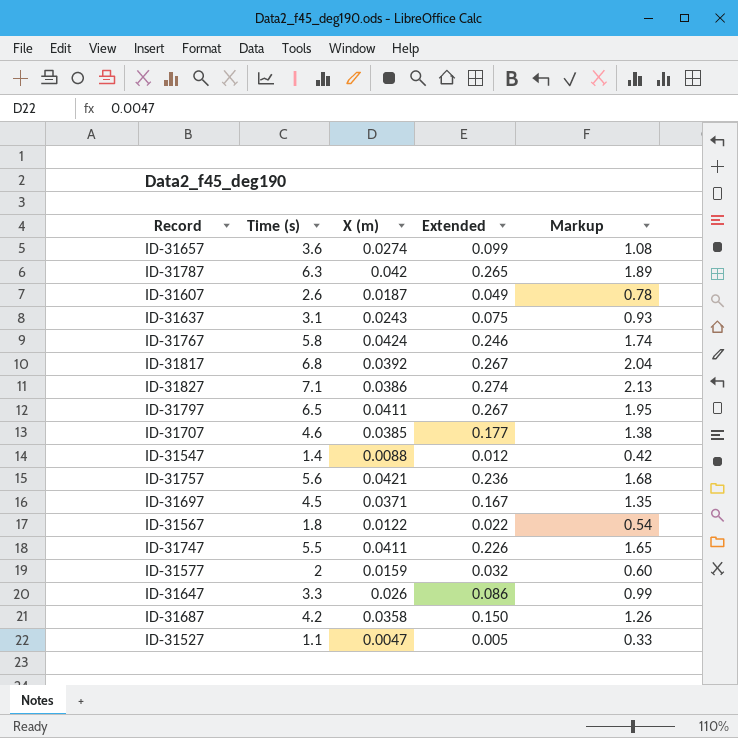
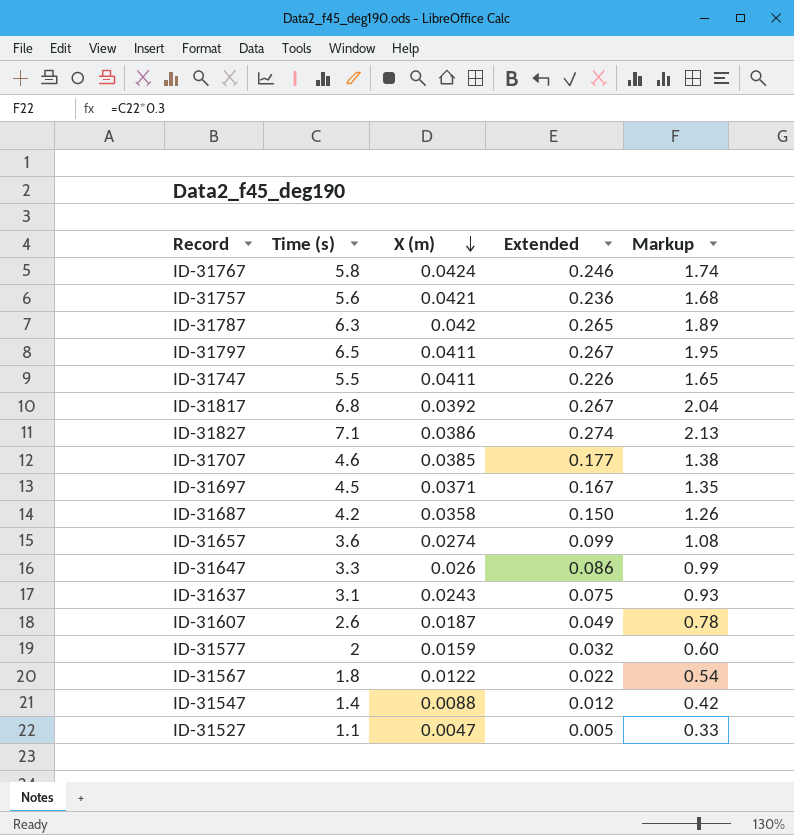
row order: none -> X (m) descending

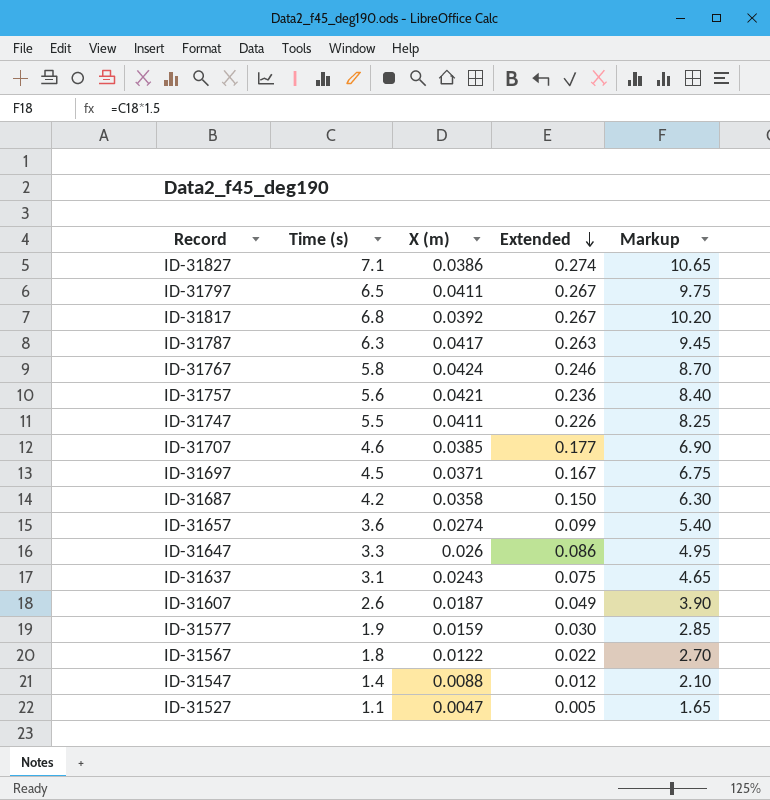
row order: X (m) descending -> Extended descending
column Markup | formula: [Time (s)] * 0.3 -> [Time (s)] * 1.5
ID-31787 | X (m): 0.042 -> 0.0417
ID-31787 | Extended: 0.265 -> 0.263
ID-31577 | Time (s): 2 -> 1.9
ID-31577 | Extended: 0.032 -> 0.030

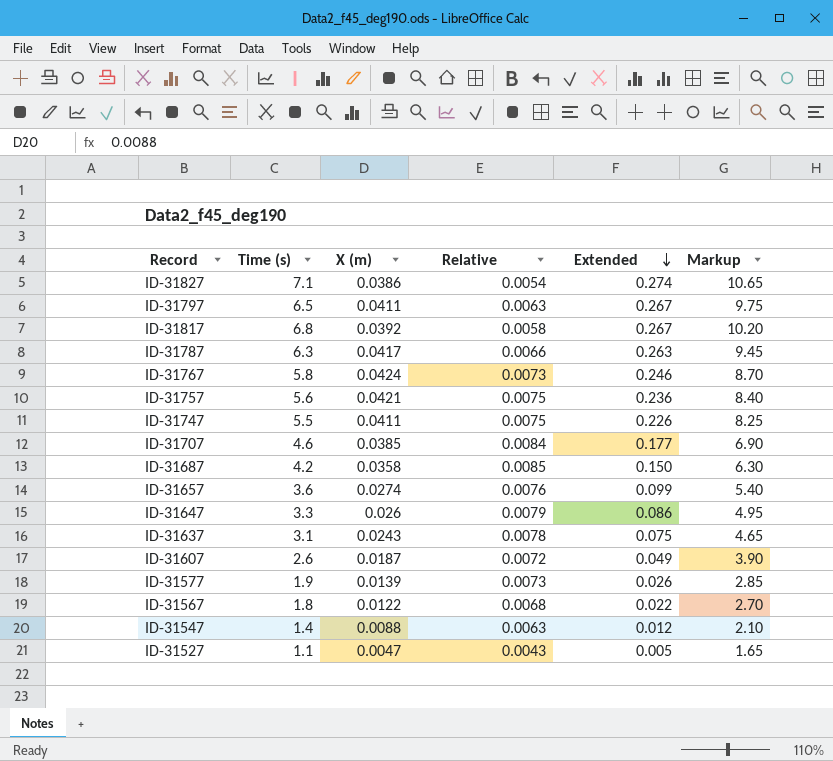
column Relative | formula: none -> [X (m)] / [Time (s)]
row ID-31697: 4.5 | 0.0371 | 0.167 | 6.75 -> none
ID-31577 | X (m): 0.0159 -> 0.0139
ID-31577 | Extended: 0.030 -> 0.026

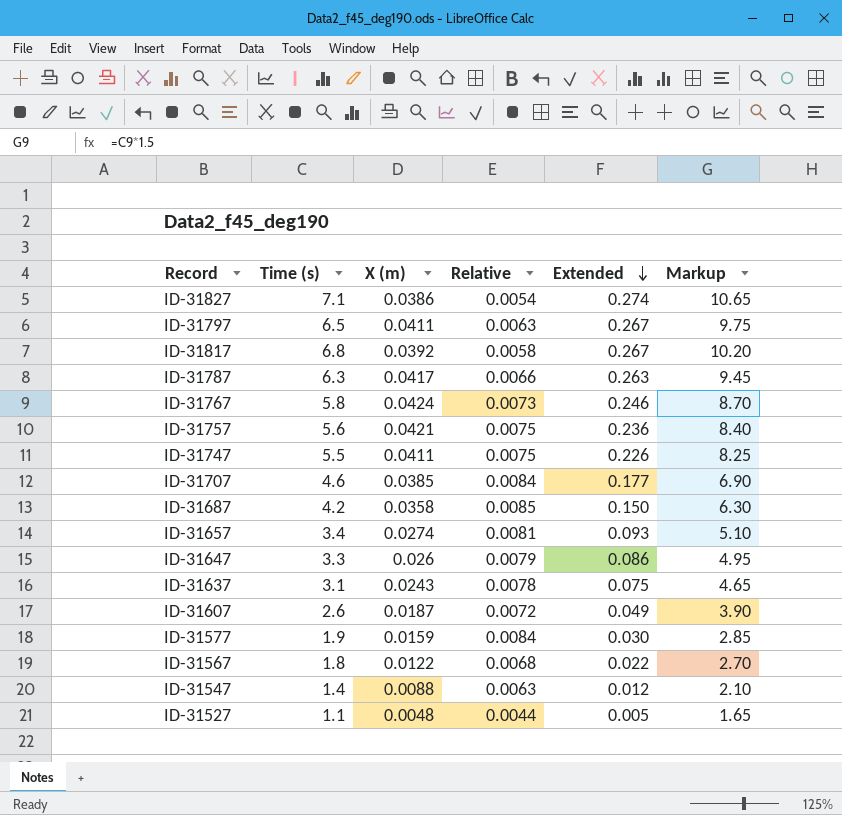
ID-31657 | Time (s): 3.6 -> 3.4
ID-31657 | Relative: 0.0076 -> 0.0081
ID-31657 | Extended: 0.099 -> 0.093
ID-31657 | Markup: 5.40 -> 5.10
ID-31577 | X (m): 0.0139 -> 0.0159
ID-31577 | Relative: 0.0073 -> 0.0084
ID-31577 | Extended: 0.026 -> 0.030
ID-31527 | X (m): 0.0047 -> 0.0048
ID-31527 | Relative: 0.0043 -> 0.0044

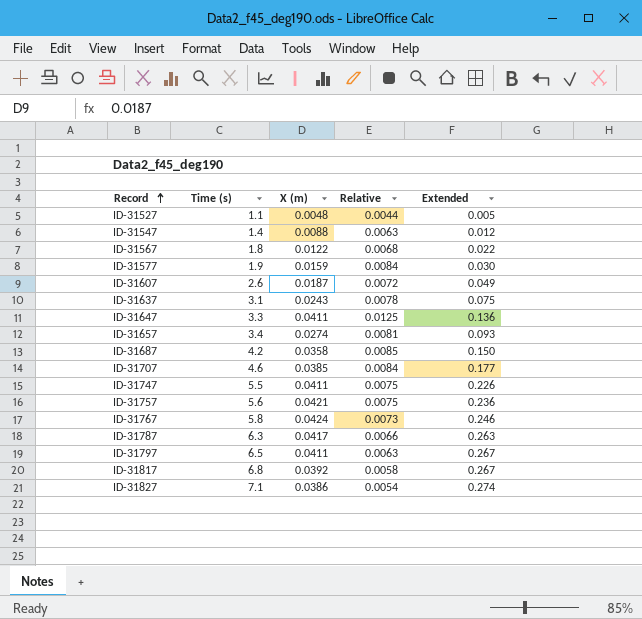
row order: Extended descending -> Record ascending
column Markup | formula: [Time (s)] * 1.5 -> none
ID-31647 | X (m): 0.026 -> 0.0411
ID-31647 | Relative: 0.0079 -> 0.0125
ID-31647 | Extended: 0.086 -> 0.136

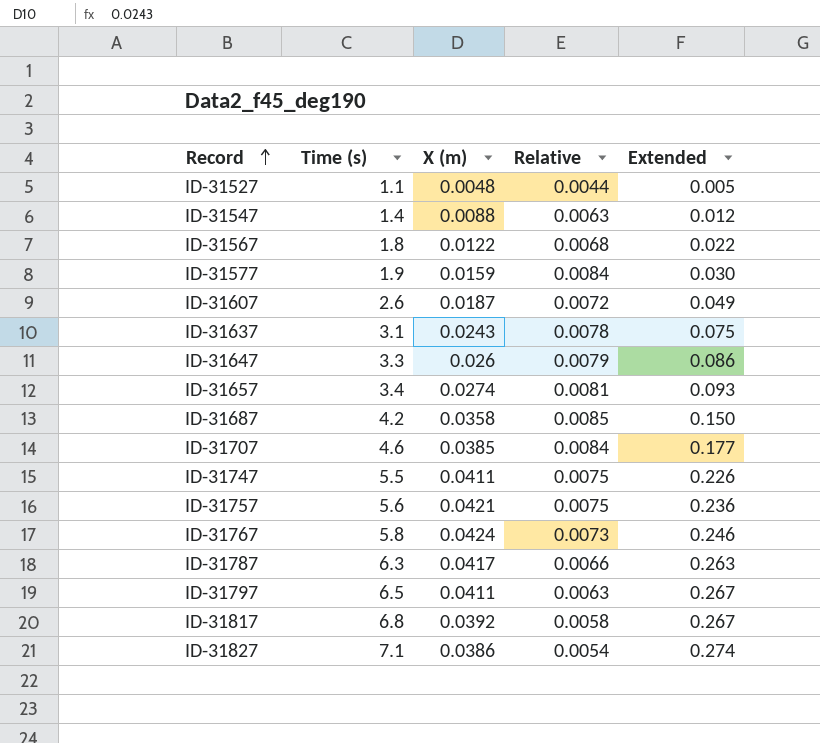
ID-31647 | X (m): 0.0411 -> 0.026
ID-31647 | Relative: 0.0125 -> 0.0079
ID-31647 | Extended: 0.136 -> 0.086

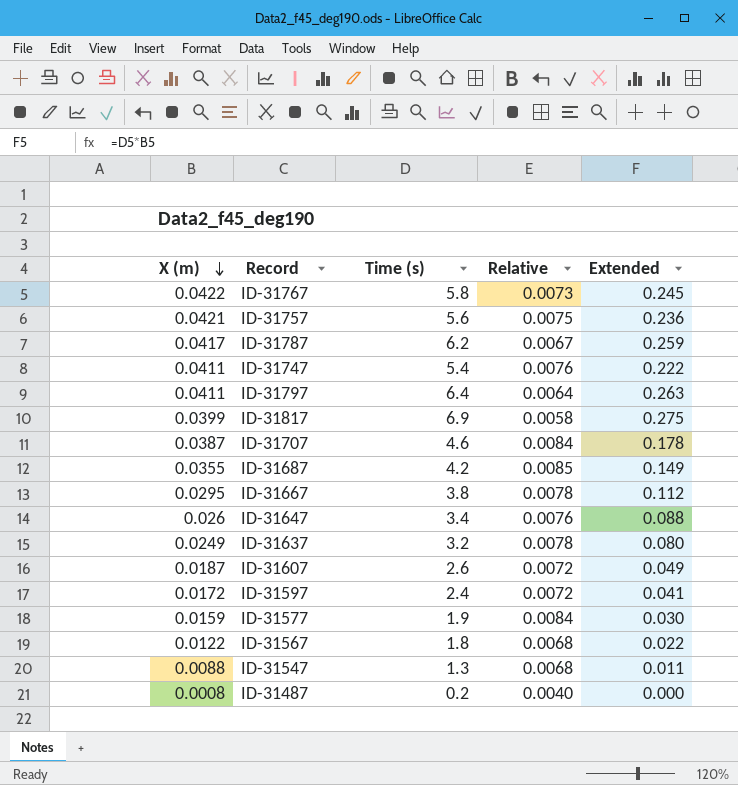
row order: Record ascending -> X (m) descending
column X (m) | position: 3 -> 1
row ID-31527: 1.1 | 0.0048 | 0.0044 | 0.005 -> none
row ID-31657: 3.4 | 0.0274 | 0.0081 | 0.093 -> none
row ID-31827: 7.1 | 0.0386 | 0.0054 | 0.274 -> none
ID-31767 | X (m): 0.0424 -> 0.0422
ID-31767 | Extended: 0.246 -> 0.245
ID-31787 | Time (s): 6.3 -> 6.2
ID-31787 | Relative: 0.0066 -> 0.0067
ID-31787 | Extended: 0.263 -> 0.259
ID-31747 | Time (s): 5.5 -> 5.4
ID-31747 | Relative: 0.0075 -> 0.0076
ID-31747 | Extended: 0.226 -> 0.222
ID-31797 | Time (s): 6.5 -> 6.4
ID-31797 | Relative: 0.0063 -> 0.0064
ID-31797 | Extended: 0.267 -> 0.263
ID-31817 | X (m): 0.0392 -> 0.0399
ID-31817 | Time (s): 6.8 -> 6.9
ID-31817 | Extended: 0.267 -> 0.275
ID-31707 | X (m): 0.0385 -> 0.0387
ID-31707 | Extended: 0.177 -> 0.178
ID-31687 | X (m): 0.0358 -> 0.0355
ID-31687 | Extended: 0.150 -> 0.149
row ID-31667: none -> 0.0295 | 3.8 | 0.0078 | 0.112
ID-31647 | Time (s): 3.3 -> 3.4
ID-31647 | Relative: 0.0079 -> 0.0076
ID-31647 | Extended: 0.086 -> 0.088
ID-31637 | X (m): 0.0243 -> 0.0249
ID-31637 | Time (s): 3.1 -> 3.2
ID-31637 | Extended: 0.075 -> 0.080
row ID-31597: none -> 0.0172 | 2.4 | 0.0072 | 0.041
ID-31547 | Time (s): 1.4 -> 1.3
ID-31547 | Relative: 0.0063 -> 0.0068
ID-31547 | Extended: 0.012 -> 0.011
row ID-31487: none -> 0.0008 | 0.2 | 0.0040 | 0.000

